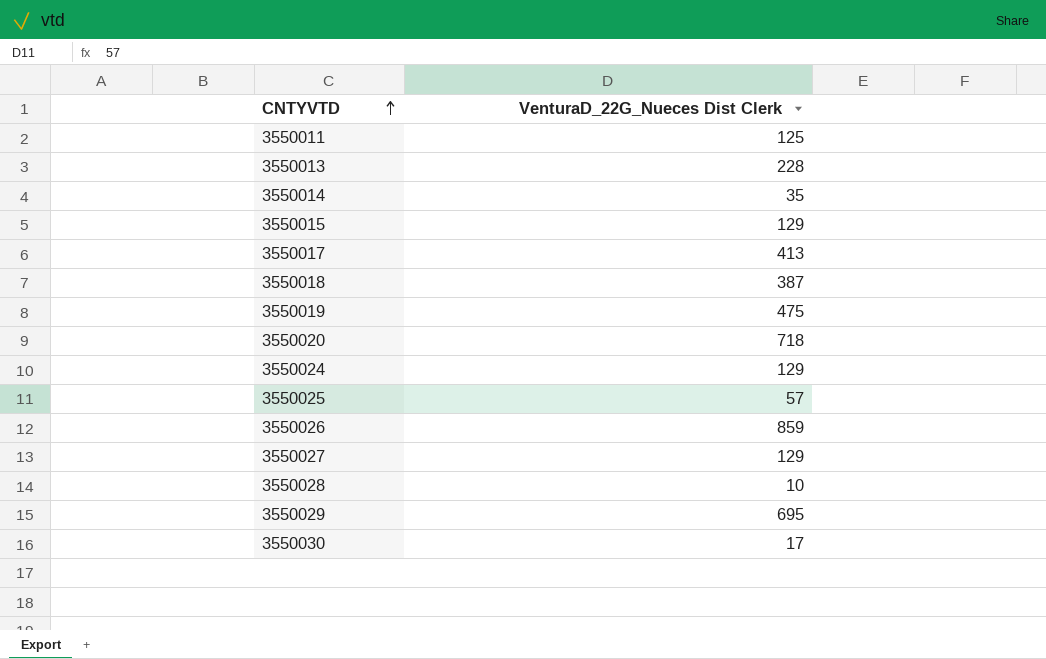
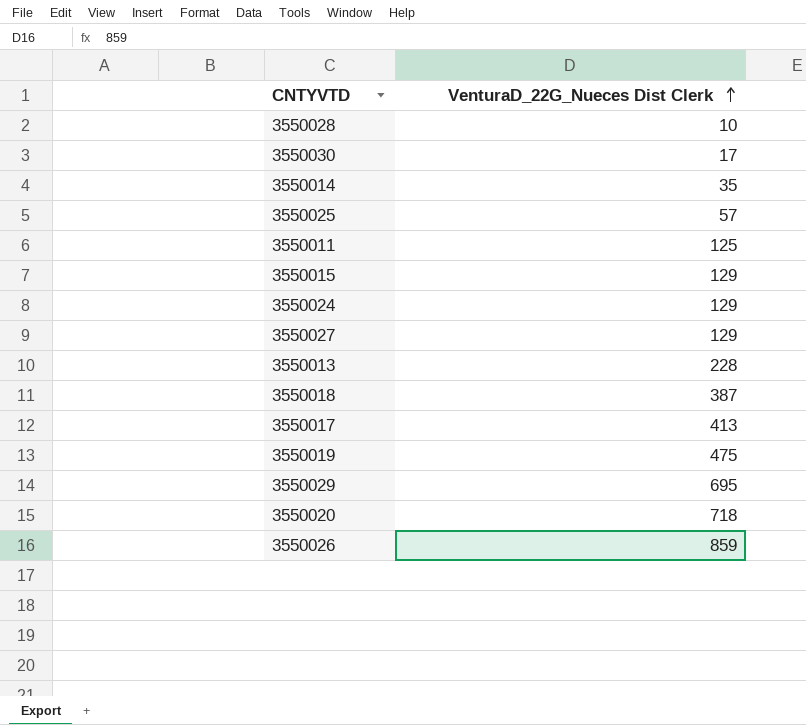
row order: CNTYVTD ascending -> VenturaD_22G_Nueces Dist Clerk ascending

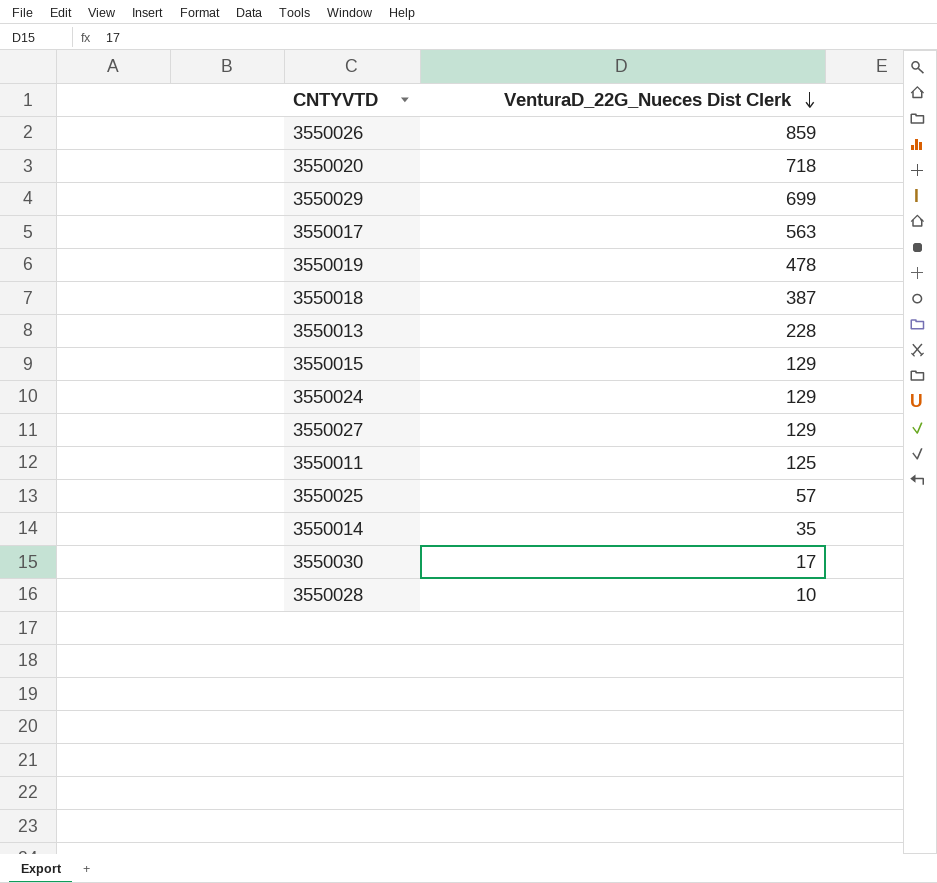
row order: VenturaD_22G_Nueces Dist Clerk ascending -> VenturaD_22G_Nueces Dist Clerk descending
3550029 | VenturaD_22G_Nueces Dist Clerk: 695 -> 699
3550017 | VenturaD_22G_Nueces Dist Clerk: 413 -> 563
3550019 | VenturaD_22G_Nueces Dist Clerk: 475 -> 478

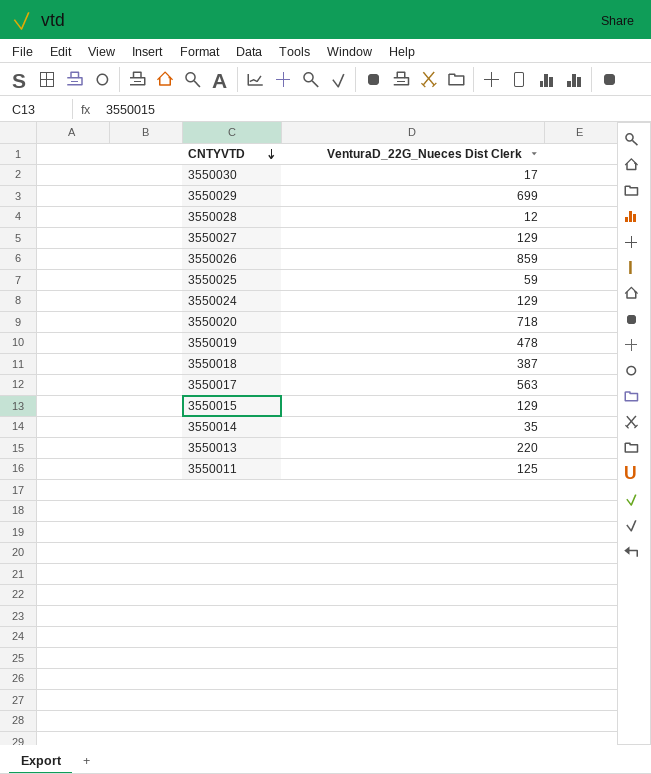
row order: VenturaD_22G_Nueces Dist Clerk descending -> CNTYVTD descending
3550028 | VenturaD_22G_Nueces Dist Clerk: 10 -> 12
3550025 | VenturaD_22G_Nueces Dist Clerk: 57 -> 59
3550013 | VenturaD_22G_Nueces Dist Clerk: 228 -> 220

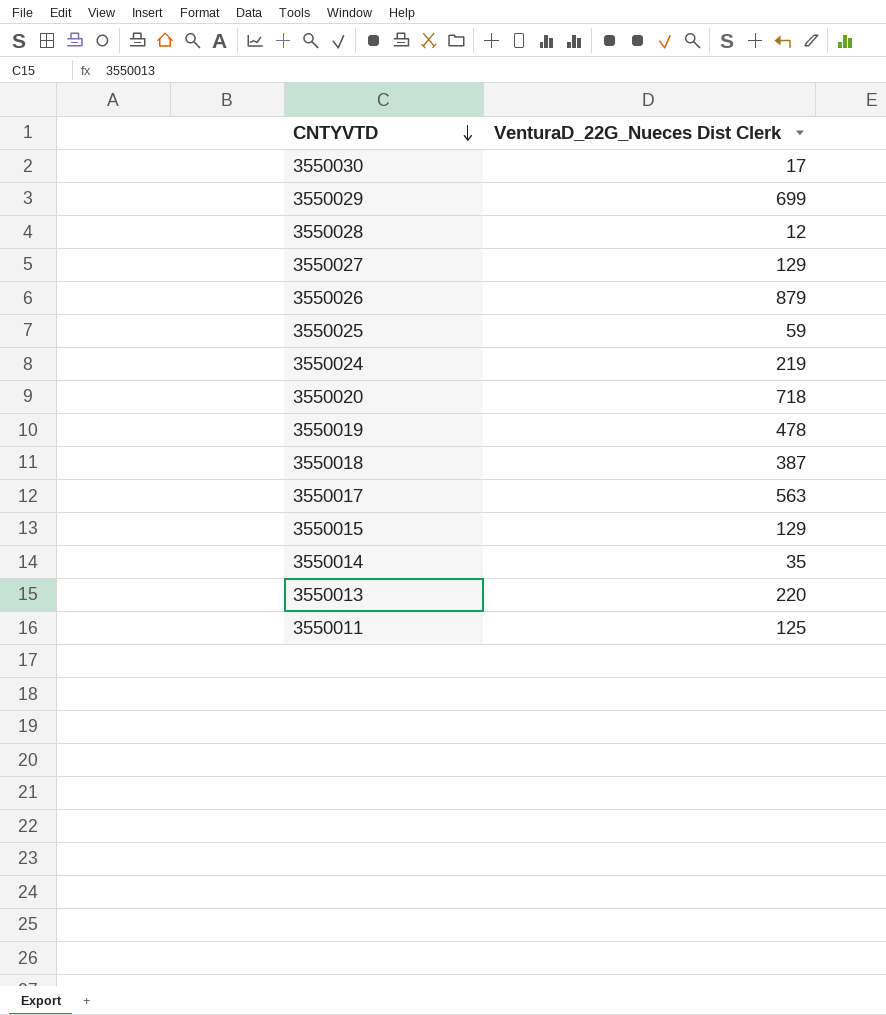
3550026 | VenturaD_22G_Nueces Dist Clerk: 859 -> 879
3550024 | VenturaD_22G_Nueces Dist Clerk: 129 -> 219

